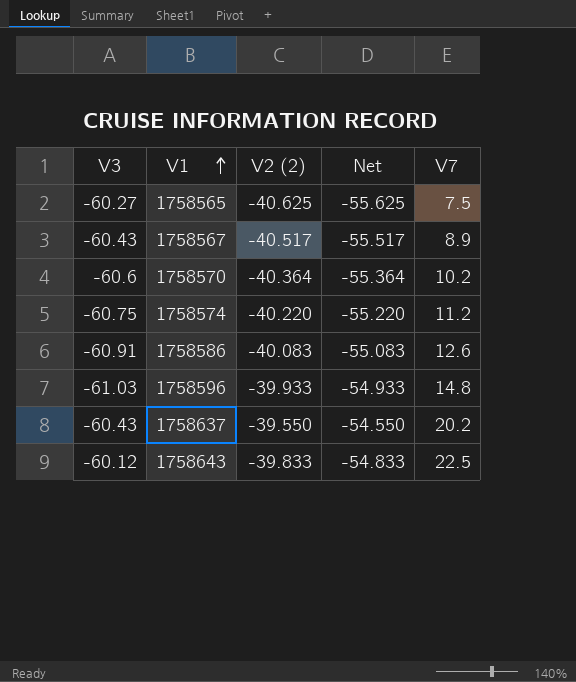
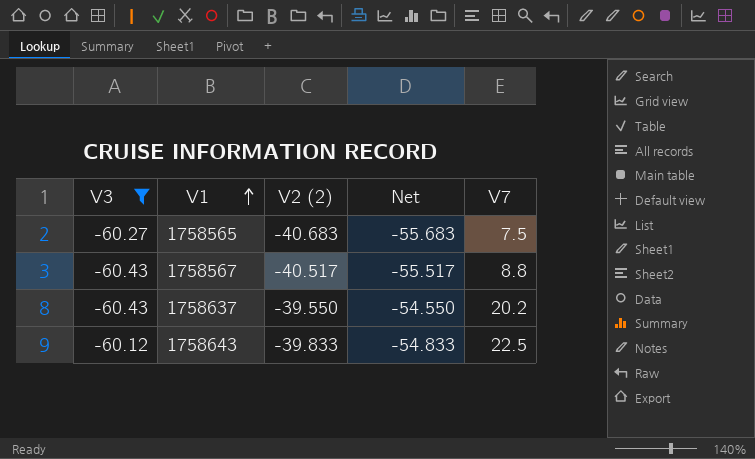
filter: none -> V3 >= -60.43
1758565 | V2 (2): -40.625 -> -40.683
1758565 | Net: -55.625 -> -55.683
1758567 | V7: 8.9 -> 8.8

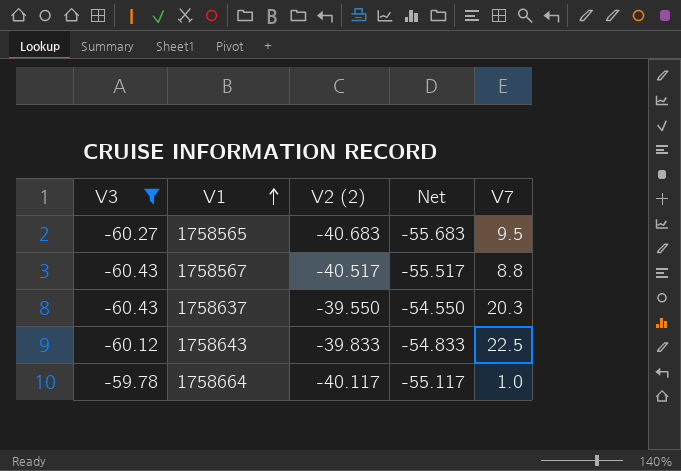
1758565 | V7: 7.5 -> 9.5
1758637 | V7: 20.2 -> 20.3
row 1758664: none -> -59.78 | -40.117 | -55.117 | 1.0

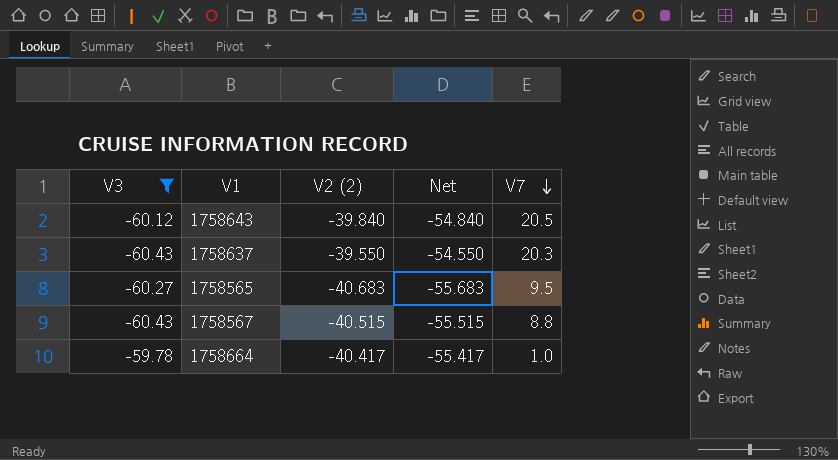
row order: V1 ascending -> V7 descending
1758643 | V2 (2): -39.833 -> -39.840
1758643 | Net: -54.833 -> -54.840
1758643 | V7: 22.5 -> 20.5
1758567 | V2 (2): -40.517 -> -40.515
1758567 | Net: -55.517 -> -55.515
1758664 | V2 (2): -40.117 -> -40.417
1758664 | Net: -55.117 -> -55.417

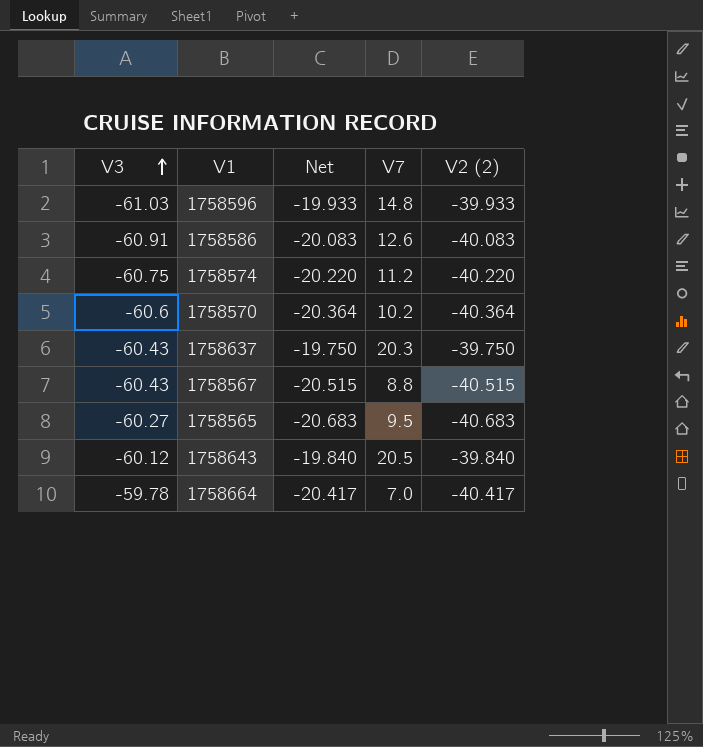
filter: V3 >= -60.43 -> none
row order: V7 descending -> V3 ascending
column Net | formula: [V2 (2)] - 15 -> [V2 (2)] + 20
column V2 (2) | position: 3 -> 5
1758637 | V2 (2): -39.550 -> -39.750
1758664 | V7: 1.0 -> 7.0

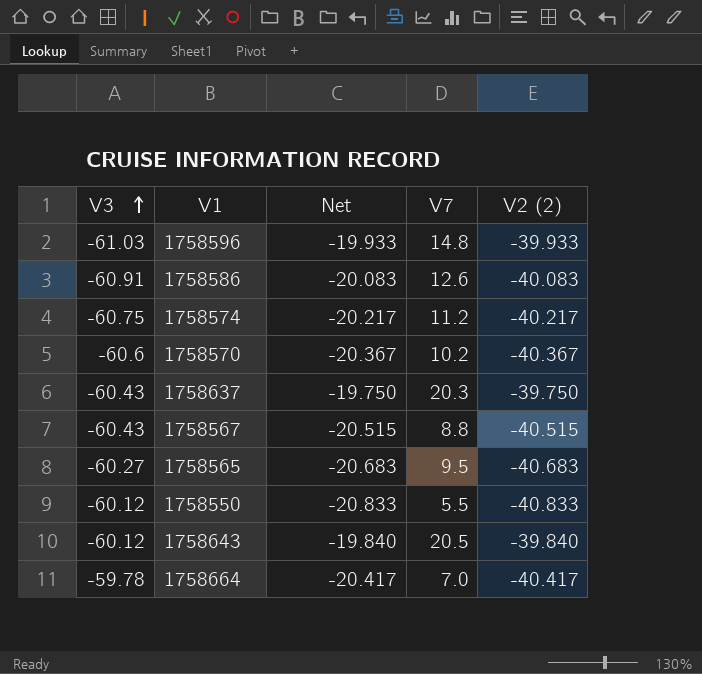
1758574 | Net: -20.220 -> -20.217
1758574 | V2 (2): -40.220 -> -40.217
1758570 | Net: -20.364 -> -20.367
1758570 | V2 (2): -40.364 -> -40.367
row 1758550: none -> -60.12 | -20.833 | 5.5 | -40.833

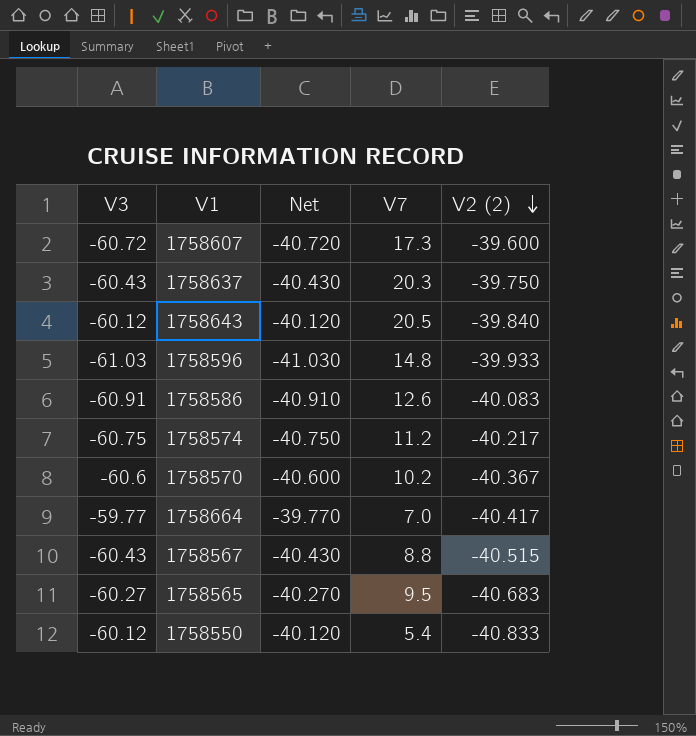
row order: V3 ascending -> V2 (2) descending
column Net | formula: [V2 (2)] + 20 -> [V3] + 20
row 1758607: none -> -60.72 | -40.720 | 17.3 | -39.600
1758664 | V3: -59.78 -> -59.77
1758550 | V7: 5.5 -> 5.4

